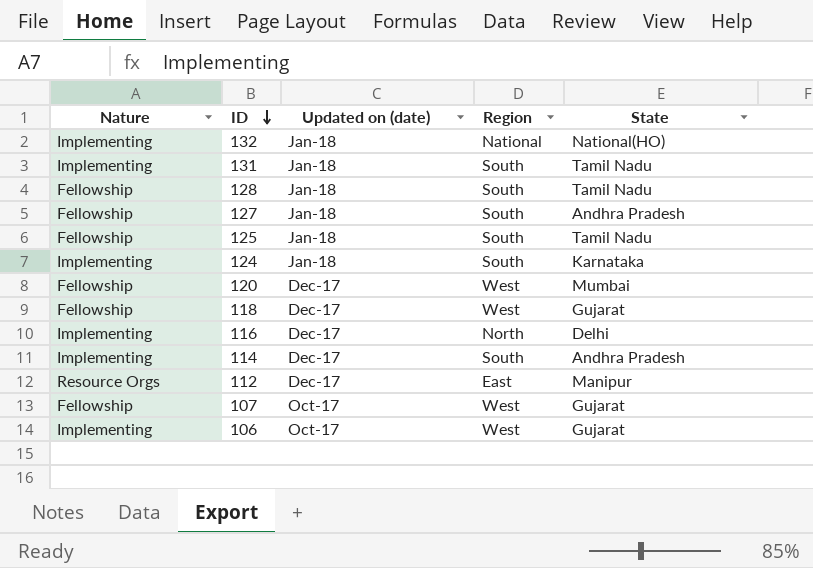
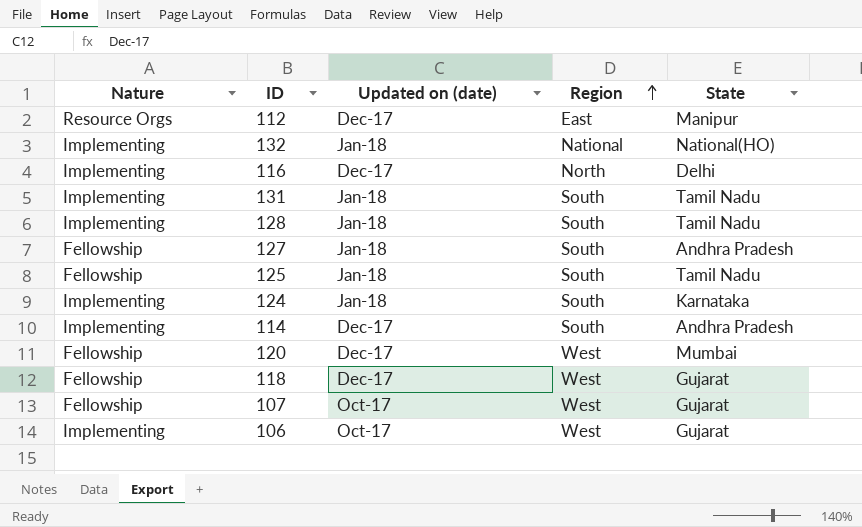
row order: ID descending -> Region ascending
128 | Nature: Fellowship -> Implementing

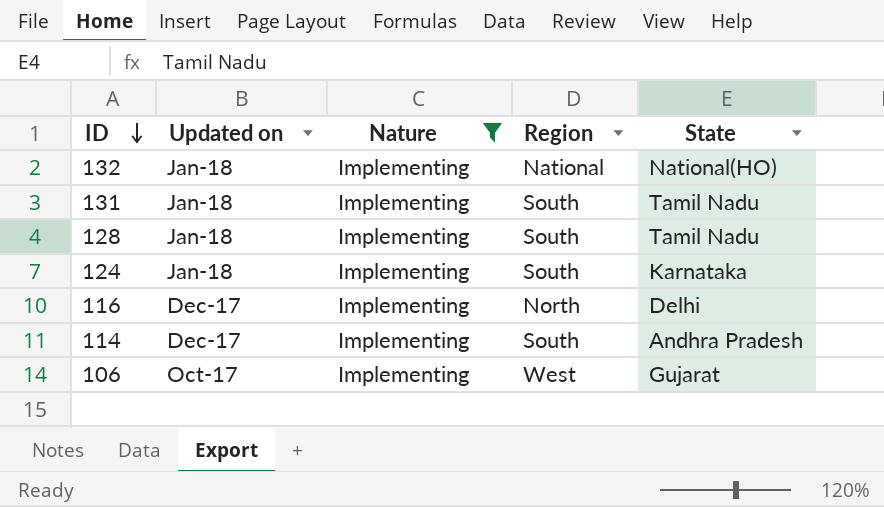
filter: none -> Nature = Implementing
row order: Region ascending -> ID descending
column name: Updated on (date) -> Updated on
column Nature | position: 1 -> 3

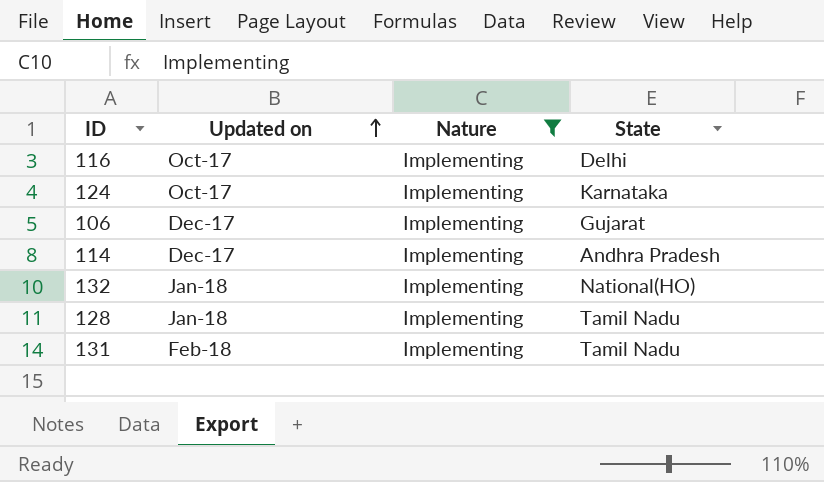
row order: ID descending -> Updated on ascending
column Region | position: 4 -> none
116 | Updated on: Dec-17 -> Oct-17
124 | Updated on: Jan-18 -> Oct-17
106 | Updated on: Oct-17 -> Dec-17
131 | Updated on: Jan-18 -> Feb-18

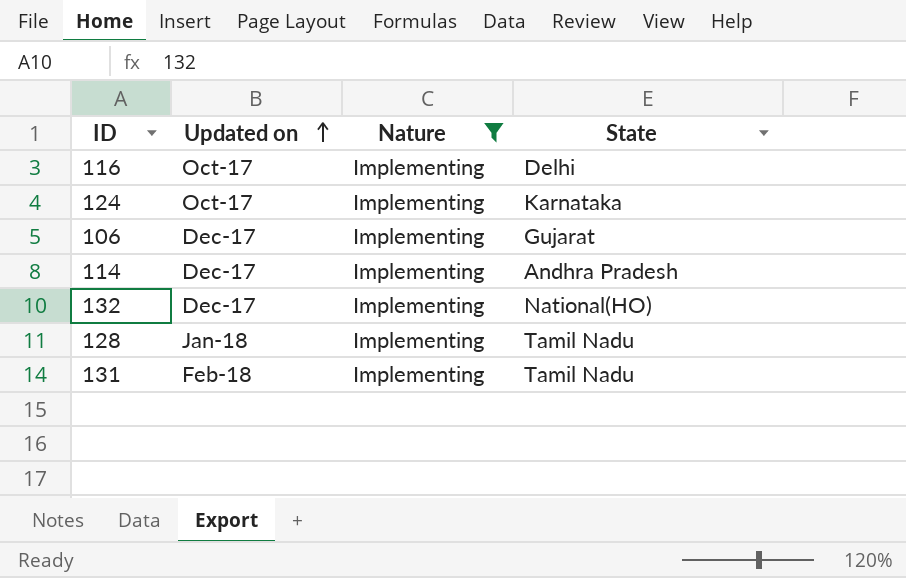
132 | Updated on: Jan-18 -> Dec-17

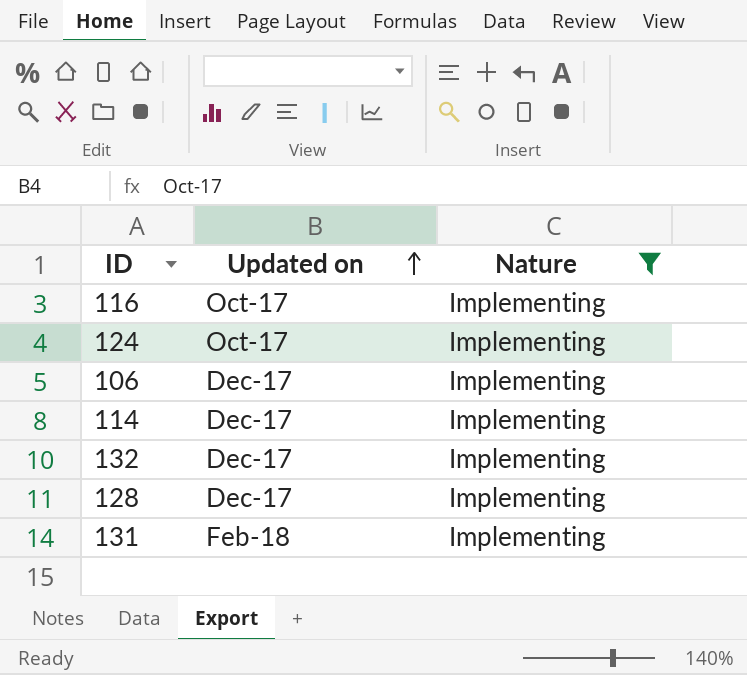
column State | position: 4 -> none
128 | Updated on: Jan-18 -> Dec-17

